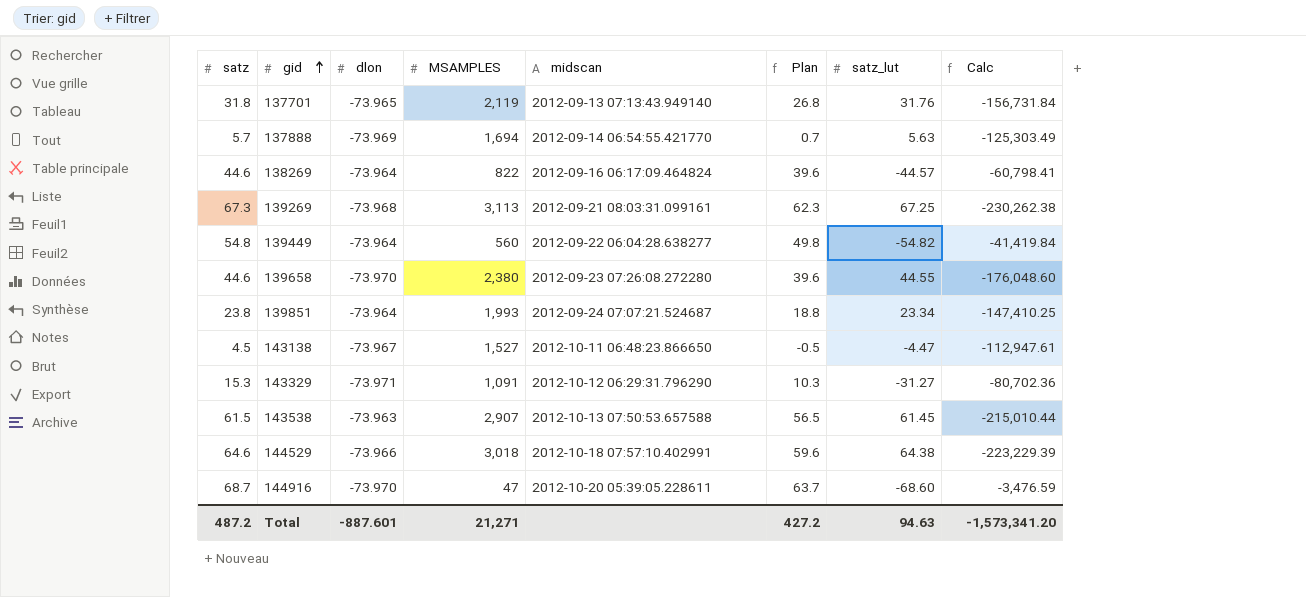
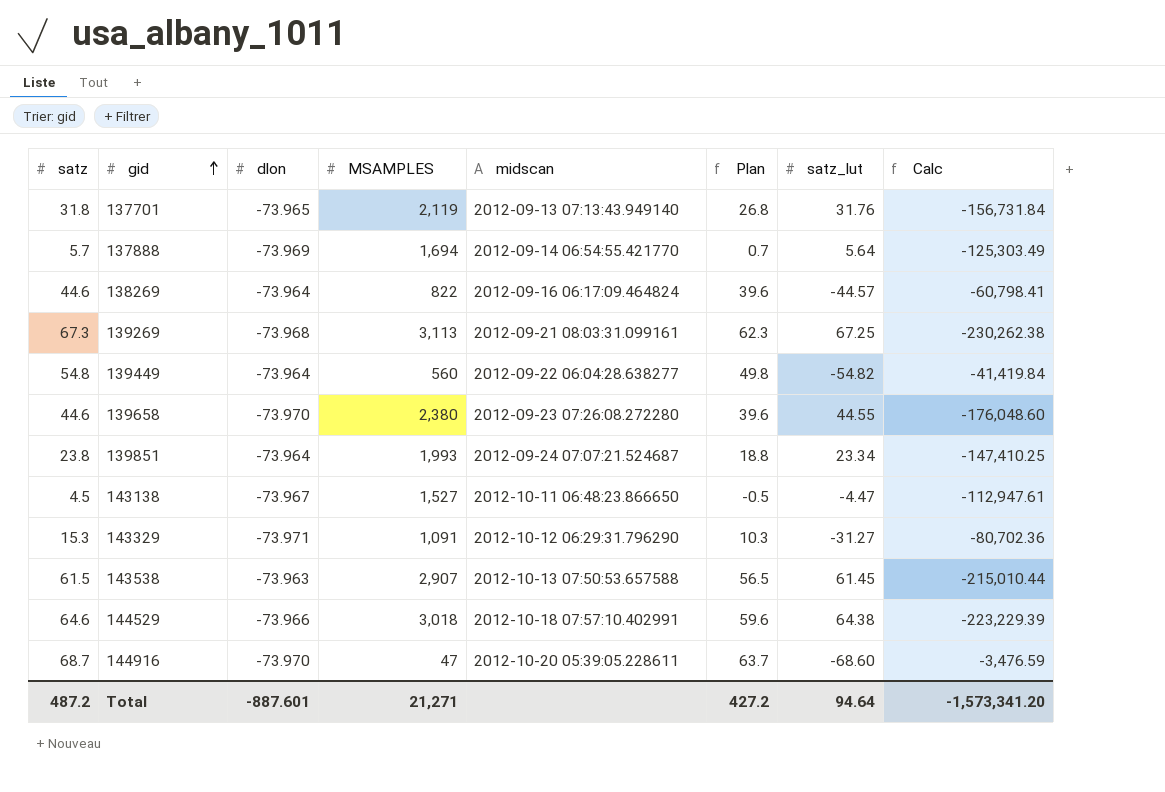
137888 | satz_lut: 5.63 -> 5.64
Total | satz_lut: 94.63 -> 94.64

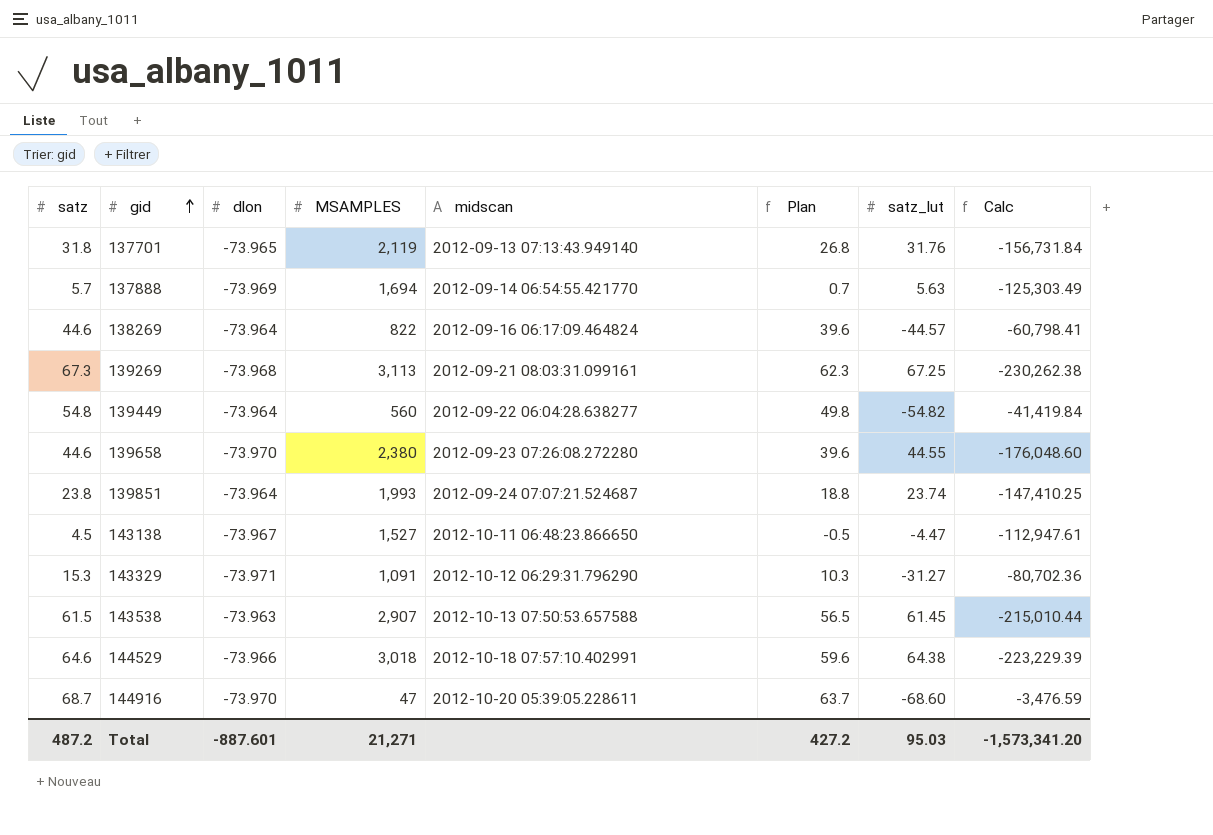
137888 | satz_lut: 5.64 -> 5.63
139851 | satz_lut: 23.34 -> 23.74
Total | satz_lut: 94.64 -> 95.03

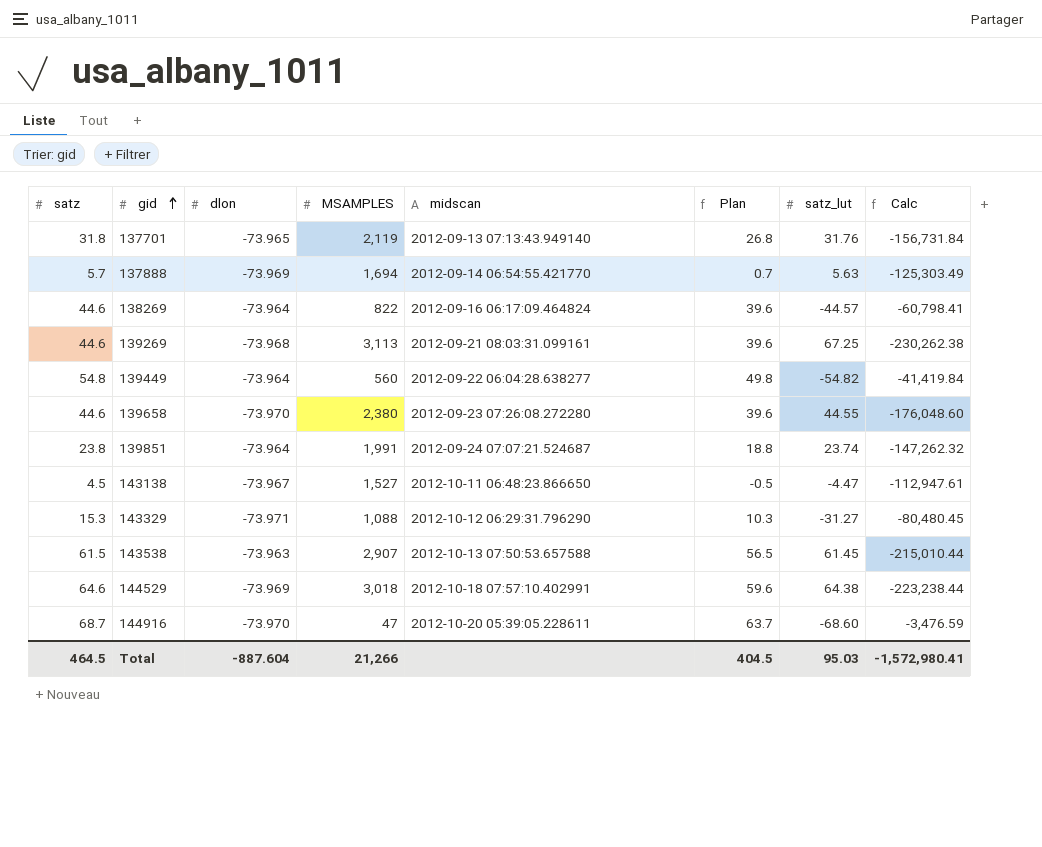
139269 | satz: 67.3 -> 44.6
139269 | Plan: 62.3 -> 39.6
139851 | MSAMPLES: 1,993 -> 1,991
139851 | Calc: -147,410.25 -> -147,262.32
143329 | MSAMPLES: 1,091 -> 1,088
143329 | Calc: -80,702.36 -> -80,480.45
144529 | dlon: -73.966 -> -73.969
144529 | Calc: -223,229.39 -> -223,238.44
Total | satz: 487.2 -> 464.5
Total | dlon: -887.601 -> -887.604
Total | MSAMPLES: 21,271 -> 21,266
Total | Plan: 427.2 -> 404.5
Total | Calc: -1,573,341.20 -> -1,572,980.41

